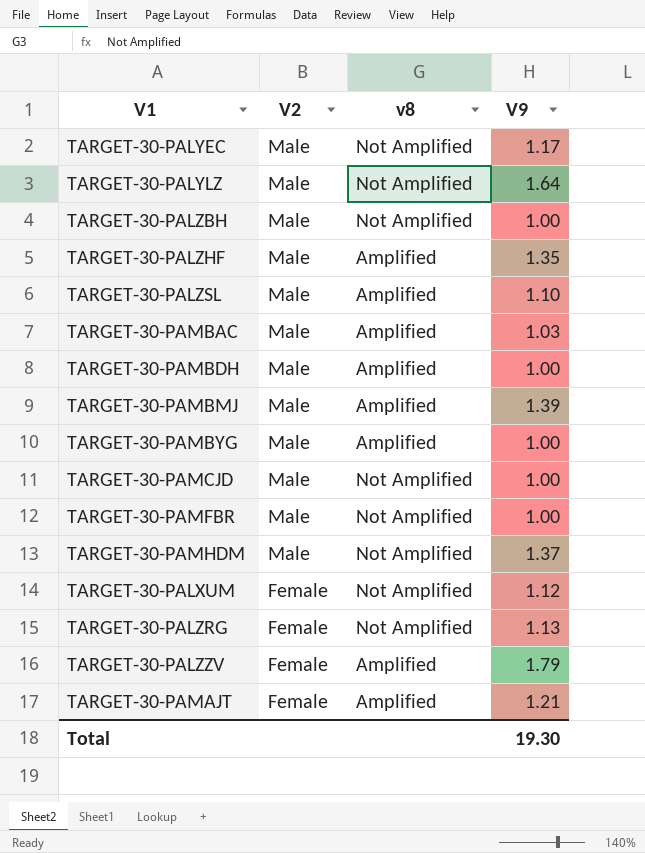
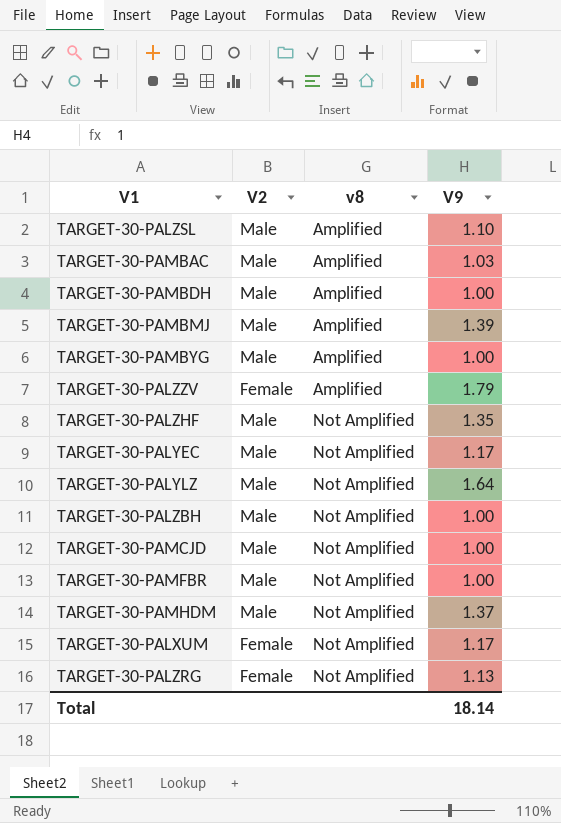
row order: V2 descending -> v8 ascending
row TARGET-30-PAMAJT: Female | Amplified | 1.21 -> none
TARGET-30-PALZHF | v8: Amplified -> Not Amplified
TARGET-30-PALXUM | V9: 1.12 -> 1.17
Total | V9: 19.30 -> 18.14

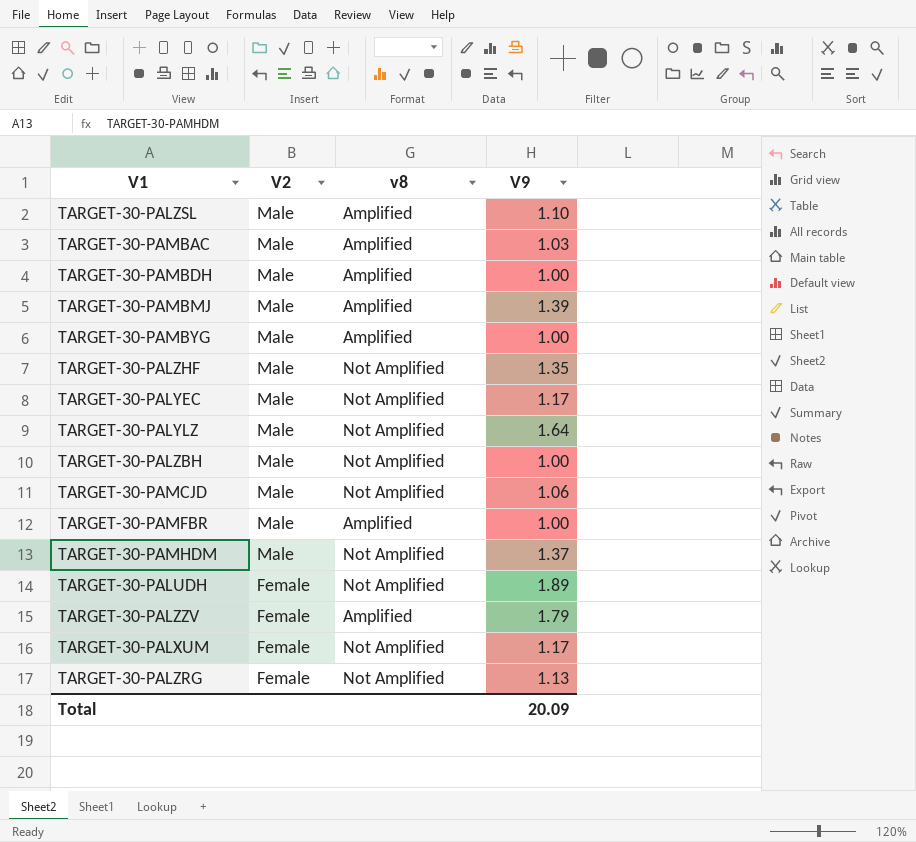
row order: v8 ascending -> V2 descending
TARGET-30-PAMCJD | V9: 1.00 -> 1.06
TARGET-30-PAMFBR | v8: Not Amplified -> Amplified
row TARGET-30-PALUDH: none -> Female | Not Amplified | 1.89
Total | V9: 18.14 -> 20.09

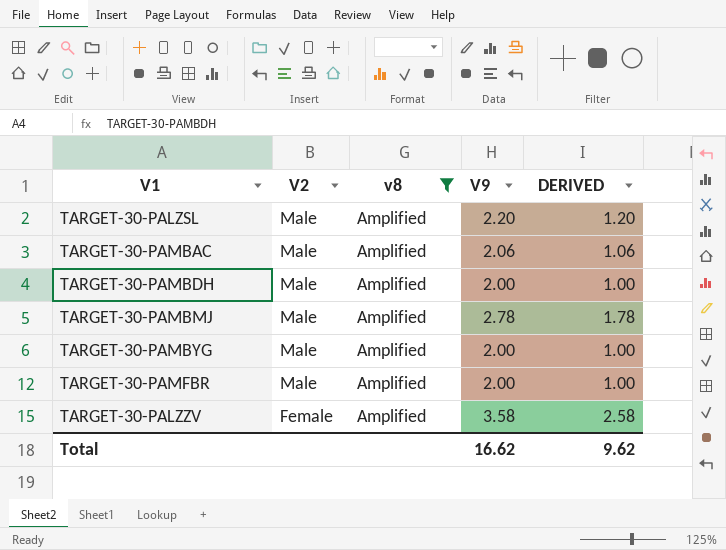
filter: none -> v8 = Amplified
column DERIVED | formula: none -> [V9] - 1
TARGET-30-PALZSL | V9: 1.10 -> 2.20
TARGET-30-PAMBAC | V9: 1.03 -> 2.06
TARGET-30-PAMBDH | V9: 1.00 -> 2.00
TARGET-30-PAMBMJ | V9: 1.39 -> 2.78
TARGET-30-PAMBYG | V9: 1.00 -> 2.00
TARGET-30-PAMFBR | V9: 1.00 -> 2.00
TARGET-30-PALZZV | V9: 1.79 -> 3.58
Total | V9: 20.09 -> 16.62

